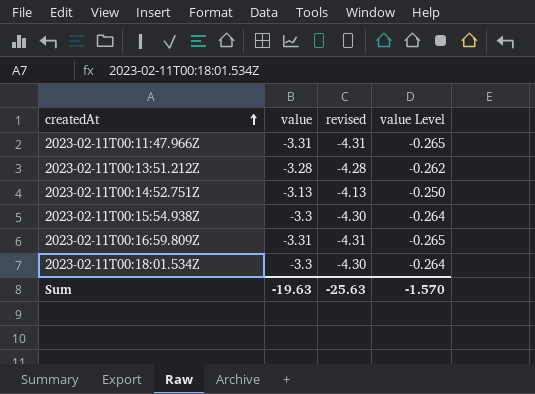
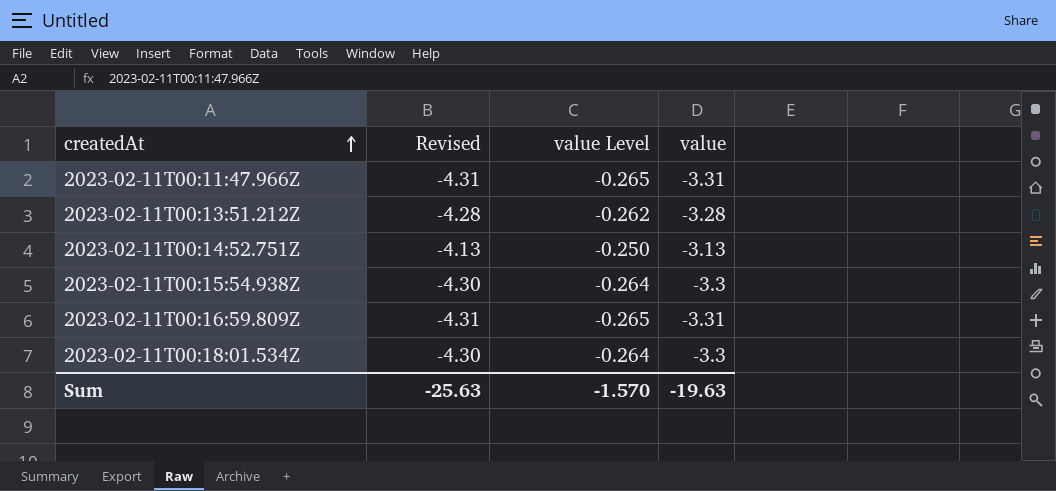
column name: revised -> Revised
column value | position: 2 -> 4

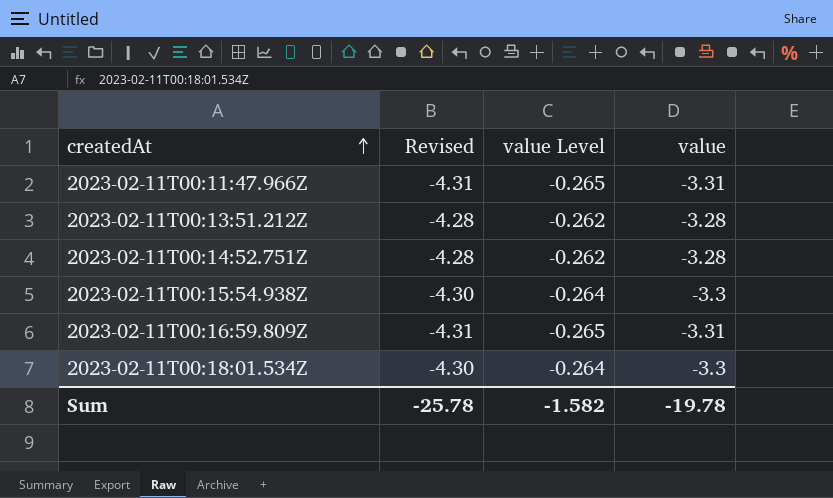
2023-02-11T00:14:52.751Z | Revised: -4.13 -> -4.28
2023-02-11T00:14:52.751Z | value Level: -0.250 -> -0.262
2023-02-11T00:14:52.751Z | value: -3.13 -> -3.28
Sum | Revised: -25.63 -> -25.78
Sum | value Level: -1.570 -> -1.582
Sum | value: -19.63 -> -19.78

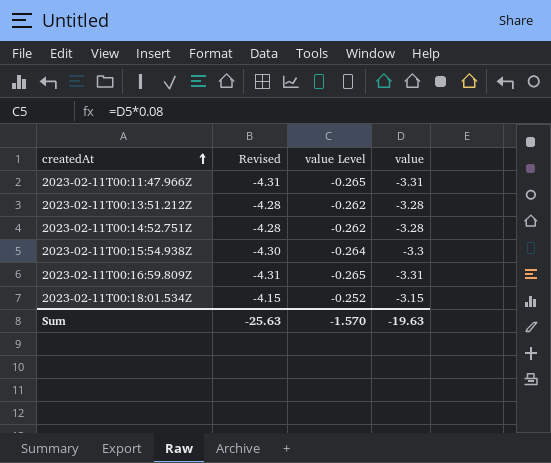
2023-02-11T00:18:01.534Z | Revised: -4.30 -> -4.15
2023-02-11T00:18:01.534Z | value Level: -0.264 -> -0.252
2023-02-11T00:18:01.534Z | value: -3.3 -> -3.15
Sum | Revised: -25.78 -> -25.63
Sum | value Level: -1.582 -> -1.570
Sum | value: -19.78 -> -19.63

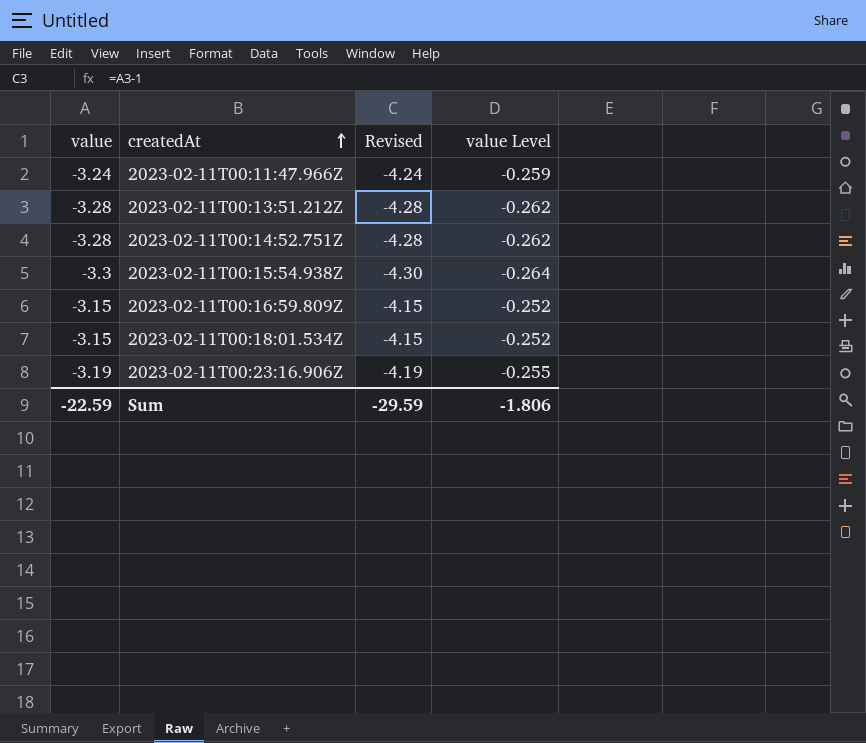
column value | position: 4 -> 1
2023-02-11T00:11:47.966Z | value: -3.31 -> -3.24
2023-02-11T00:11:47.966Z | Revised: -4.31 -> -4.24
2023-02-11T00:11:47.966Z | value Level: -0.265 -> -0.259
2023-02-11T00:16:59.809Z | value: -3.31 -> -3.15
2023-02-11T00:16:59.809Z | Revised: -4.31 -> -4.15
2023-02-11T00:16:59.809Z | value Level: -0.265 -> -0.252
row 2023-02-11T00:23:16.906Z: none -> -3.19 | -4.19 | -0.255
Sum | value: -19.63 -> -22.59
Sum | Revised: -25.63 -> -29.59
Sum | value Level: -1.570 -> -1.806

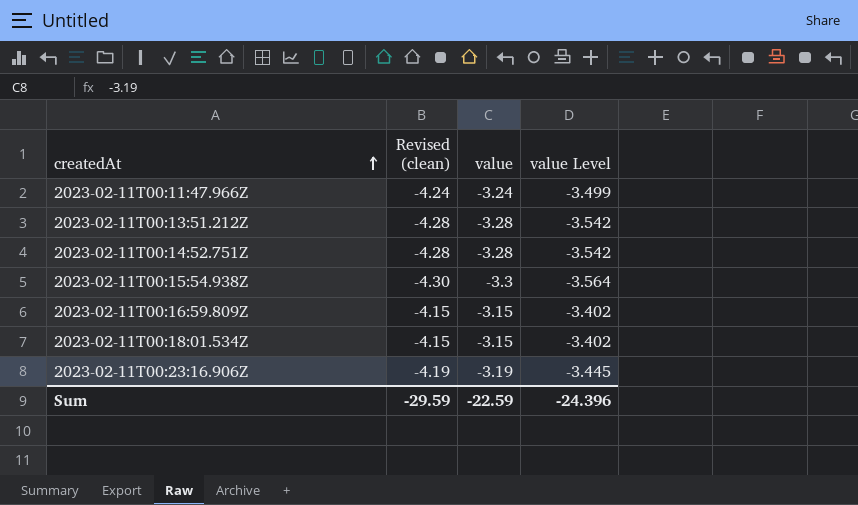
column name: Revised -> Revised (clean)
column value | position: 1 -> 3
column value Level | formula: [value] * 0.08 -> [value] * 1.08
Sum | value Level: -1.806 -> -24.396

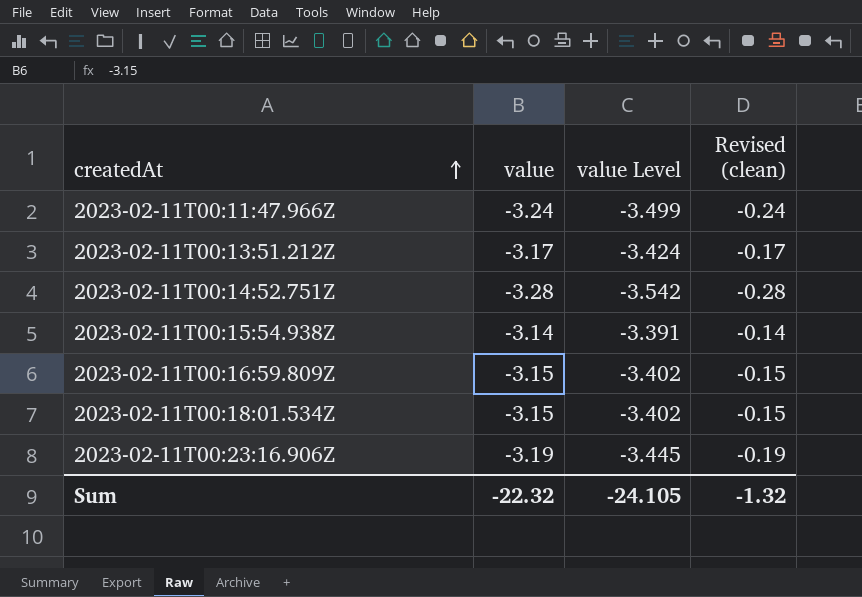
column Revised (clean) | formula: [value] - 1 -> [value] + 3
column Revised (clean) | position: 2 -> 4
2023-02-11T00:13:51.212Z | value: -3.28 -> -3.17
2023-02-11T00:13:51.212Z | value Level: -3.542 -> -3.424
2023-02-11T00:15:54.938Z | value: -3.3 -> -3.14
2023-02-11T00:15:54.938Z | value Level: -3.564 -> -3.391
Sum | value: -22.59 -> -22.32
Sum | value Level: -24.396 -> -24.105
Sum | Revised (clean): -29.59 -> -1.32

